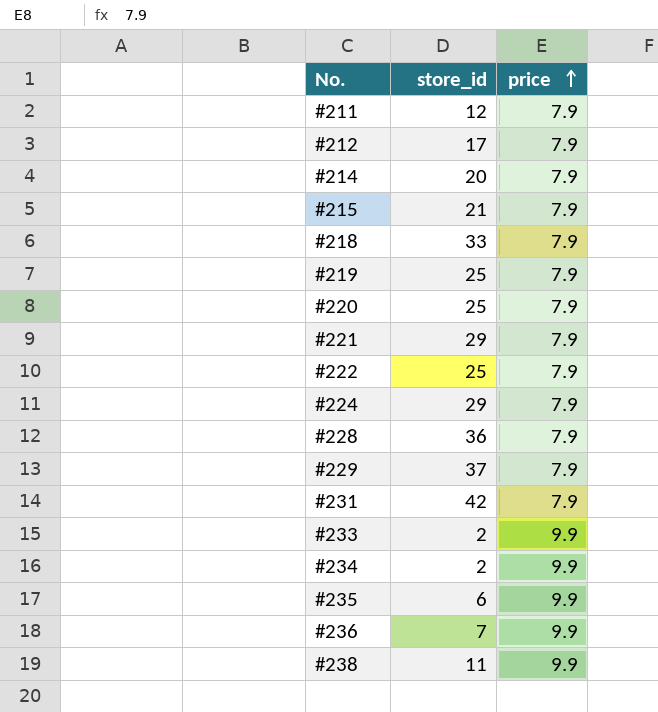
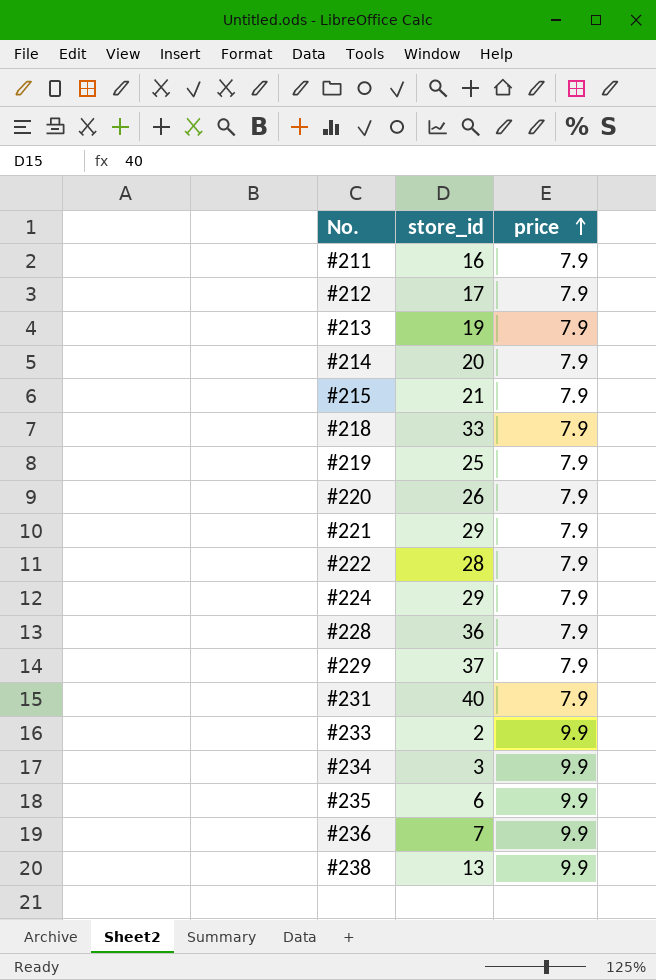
#211 | store_id: 12 -> 16
row #213: none -> 19 | 7.9
#220 | store_id: 25 -> 26
#222 | store_id: 25 -> 28
#231 | store_id: 42 -> 40
#234 | store_id: 2 -> 3
#238 | store_id: 11 -> 13

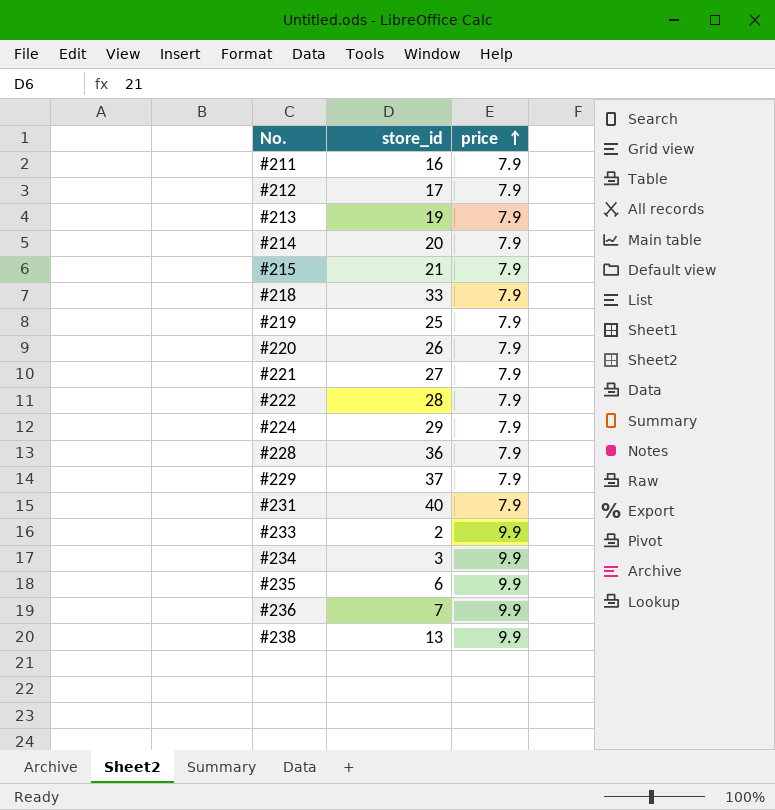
#221 | store_id: 29 -> 27

